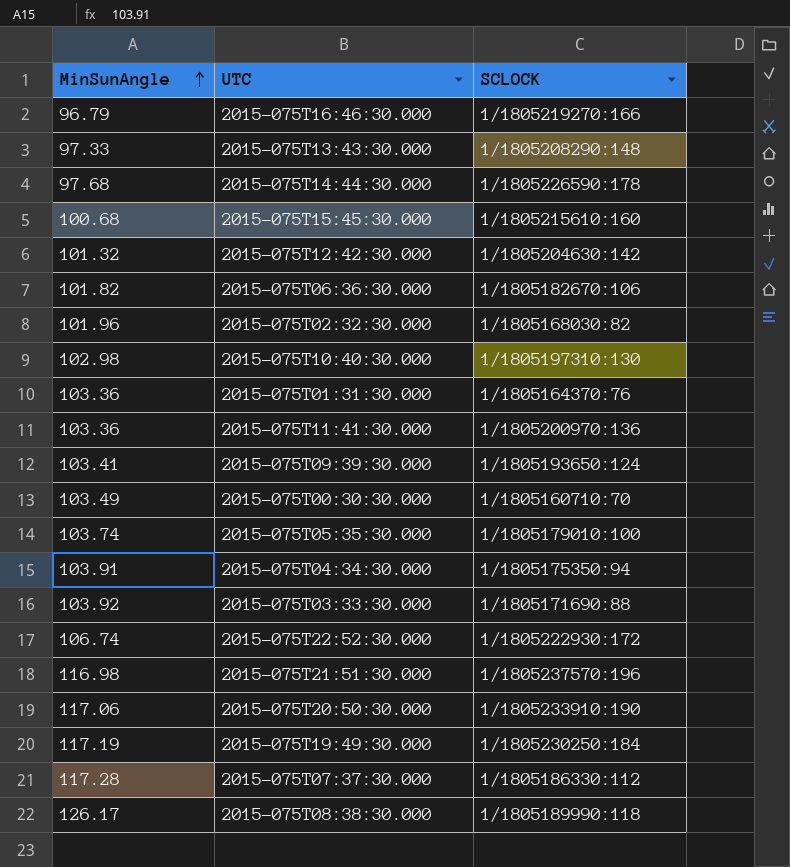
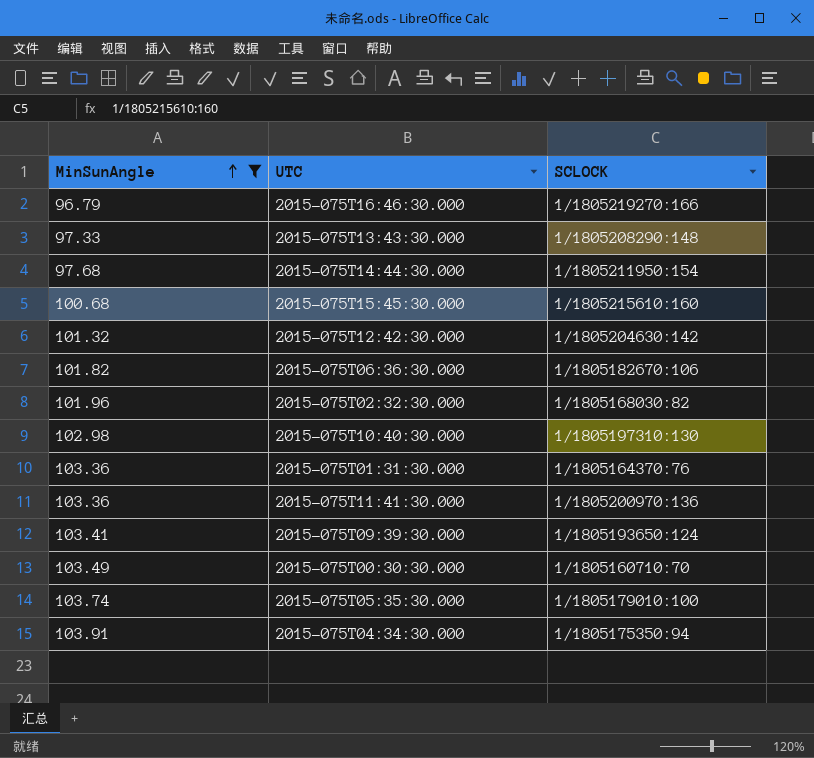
filter: none -> MinSunAngle <= 103.91
2015-075T14:44:30.000 | SCLOCK: 1/1805226590:178 -> 1/1805211950:154

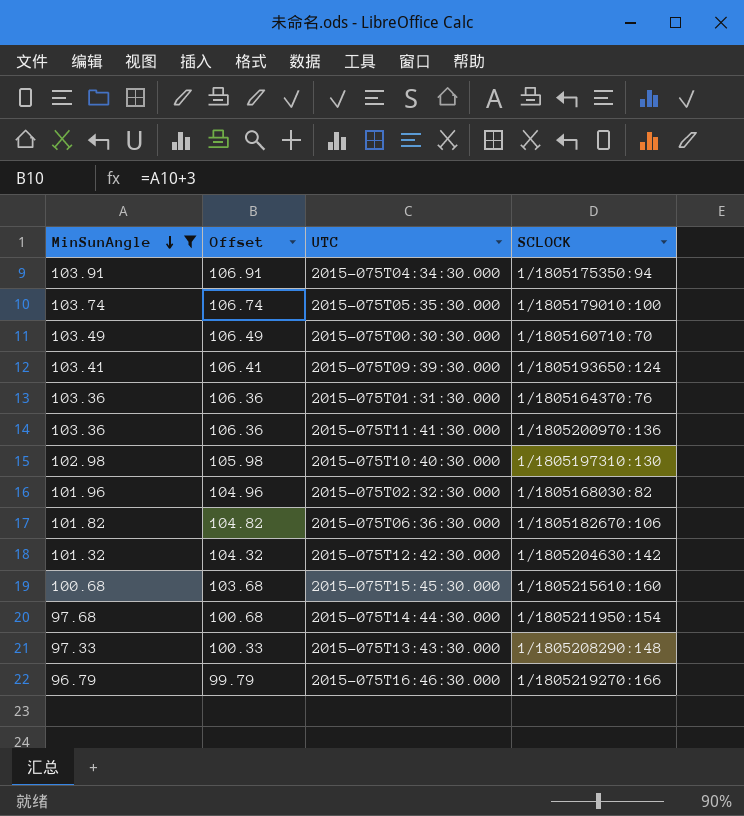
row order: MinSunAngle ascending -> MinSunAngle descending
column Offset | formula: none -> [MinSunAngle] + 3

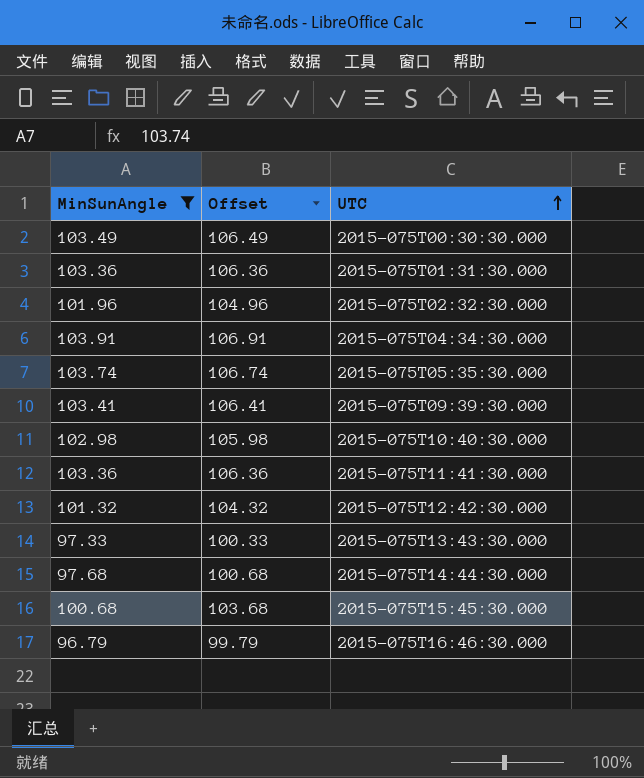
row order: MinSunAngle descending -> UTC ascending
column SCLOCK | position: 4 -> none
row 2015-075T06:36:30.000: 101.82 | 104.82 | 1/1805182670:106 -> none

